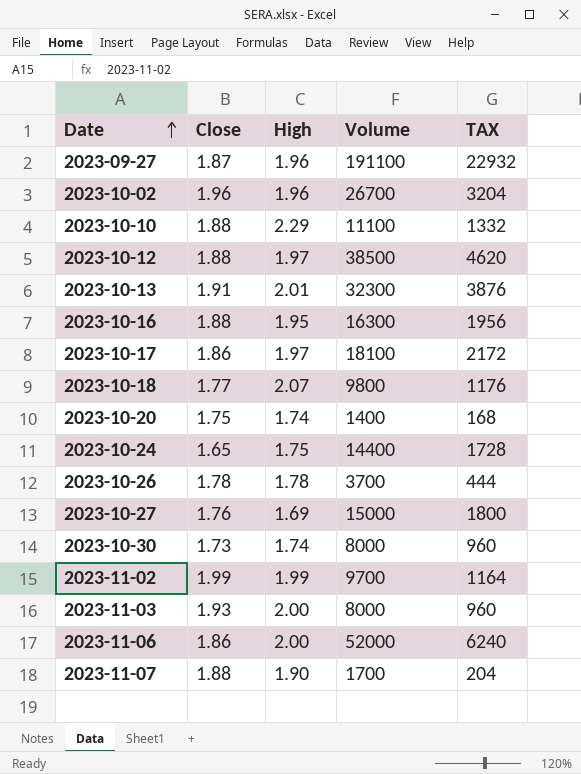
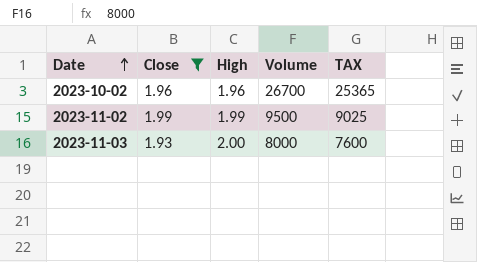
filter: none -> Close >= 1.93
column TAX | formula: [Volume] * 0.12 -> [Volume] * 0.95
2023-11-02 | Volume: 9700 -> 9500

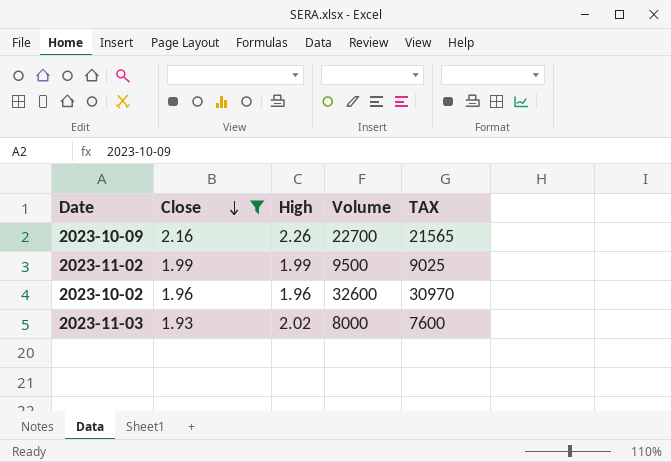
row order: Date ascending -> Close descending
row 2023-10-09: none -> 2.16 | 2.26 | 22700 | 21565
2023-10-02 | Volume: 26700 -> 32600
2023-10-02 | TAX: 25365 -> 30970
2023-11-03 | High: 2.00 -> 2.02

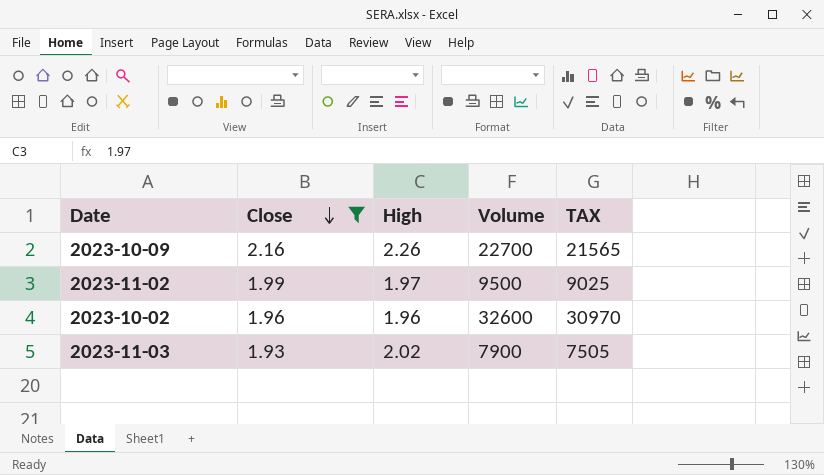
2023-11-02 | High: 1.99 -> 1.97
2023-11-03 | Volume: 8000 -> 7900
2023-11-03 | TAX: 7600 -> 7505

